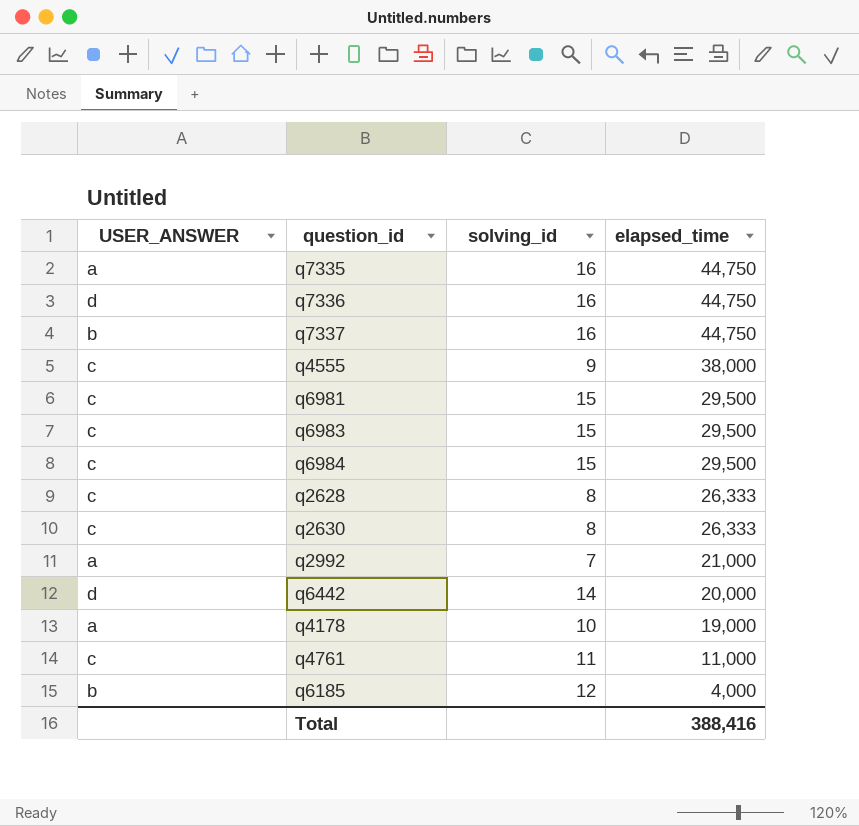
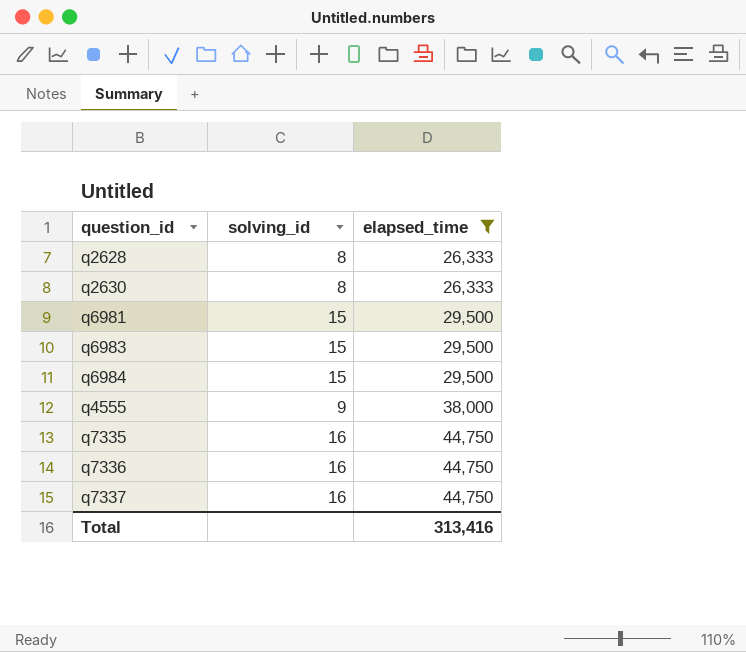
filter: none -> elapsed_time >= 26,333
row order: elapsed_time descending -> elapsed_time ascending
column USER_ANSWER | position: 1 -> none
Total | elapsed_time: 388,416 -> 313,416

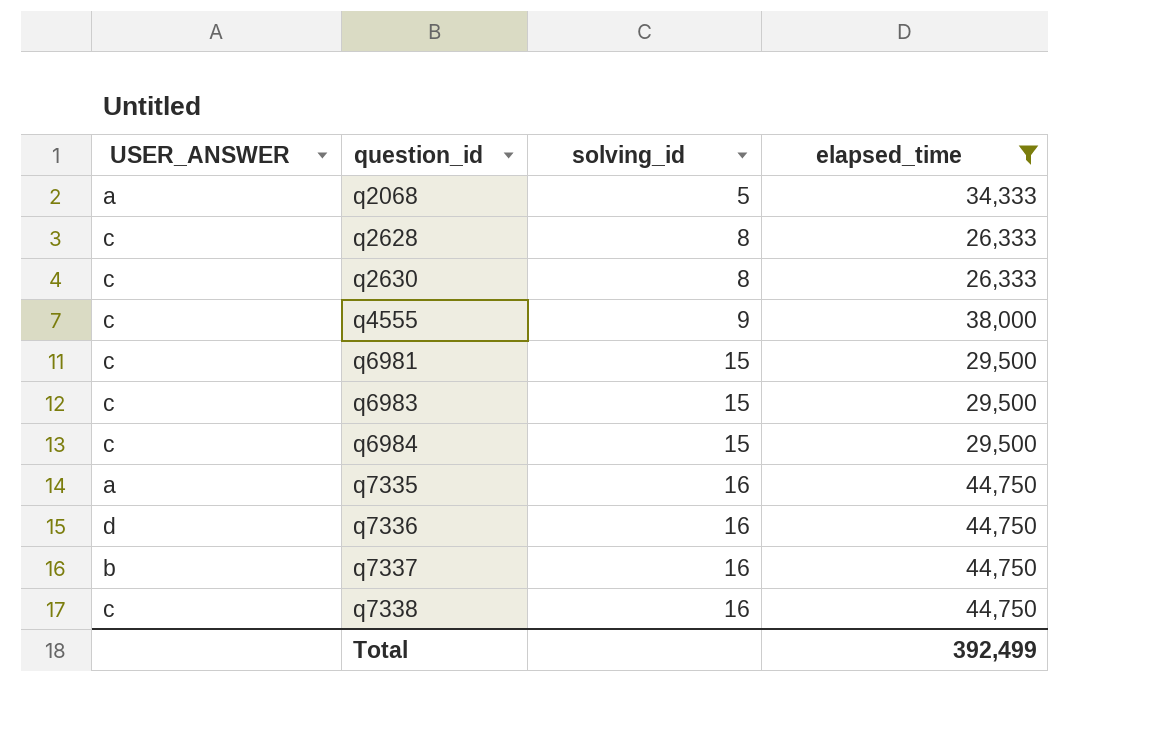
row order: elapsed_time ascending -> question_id ascending
column USER_ANSWER | position: none -> 1
row q2068: none -> a | 5 | 34,333
row q7338: none -> c | 16 | 44,750
Total | elapsed_time: 313,416 -> 392,499

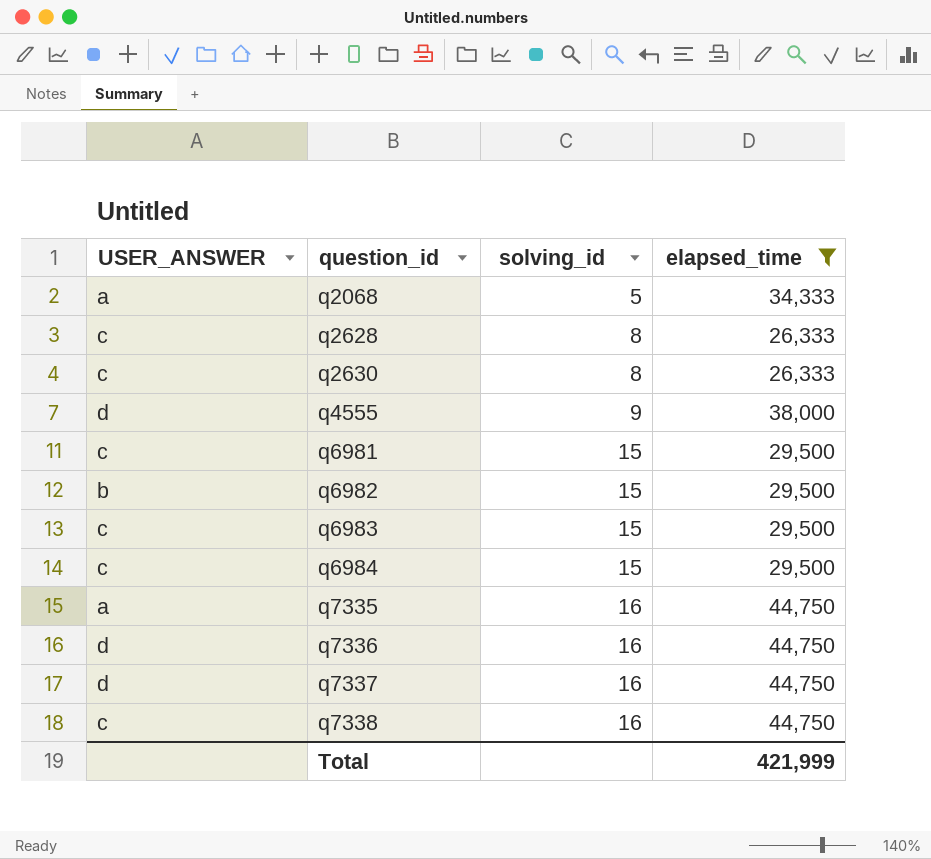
q4555 | USER_ANSWER: c -> d
row q6982: none -> b | 15 | 29,500
q7337 | USER_ANSWER: b -> d
Total | elapsed_time: 392,499 -> 421,999

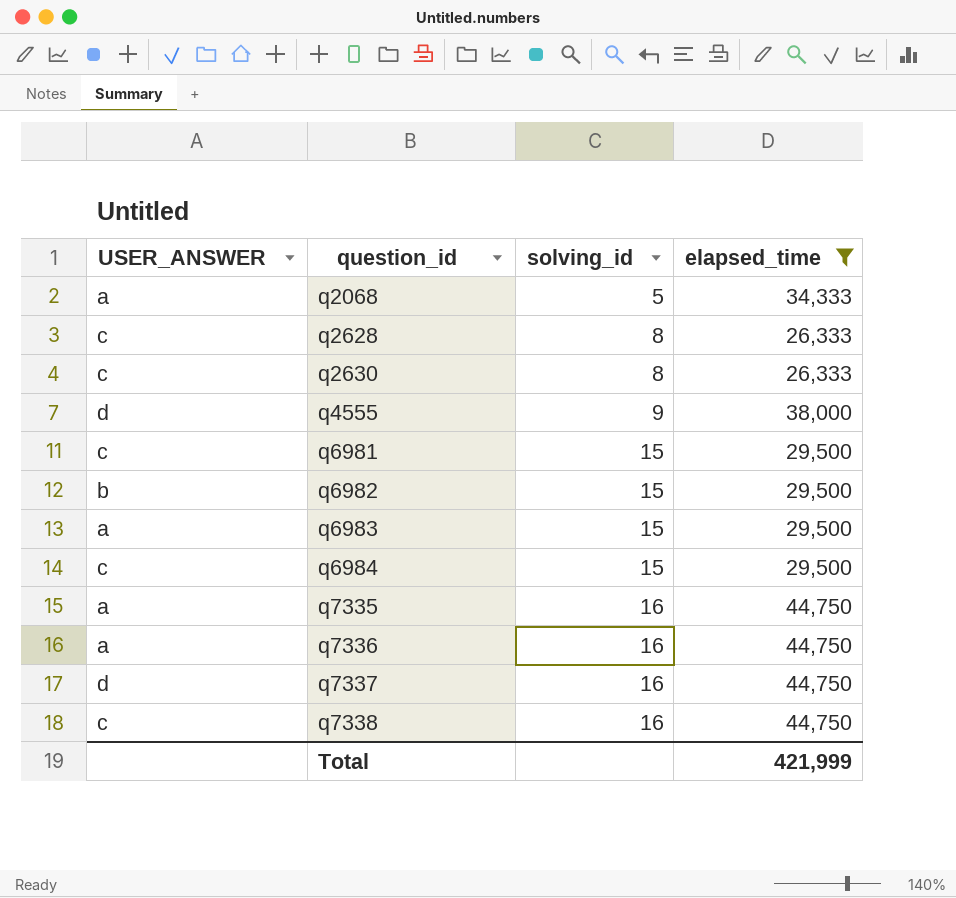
q6983 | USER_ANSWER: c -> a
q7336 | USER_ANSWER: d -> a

